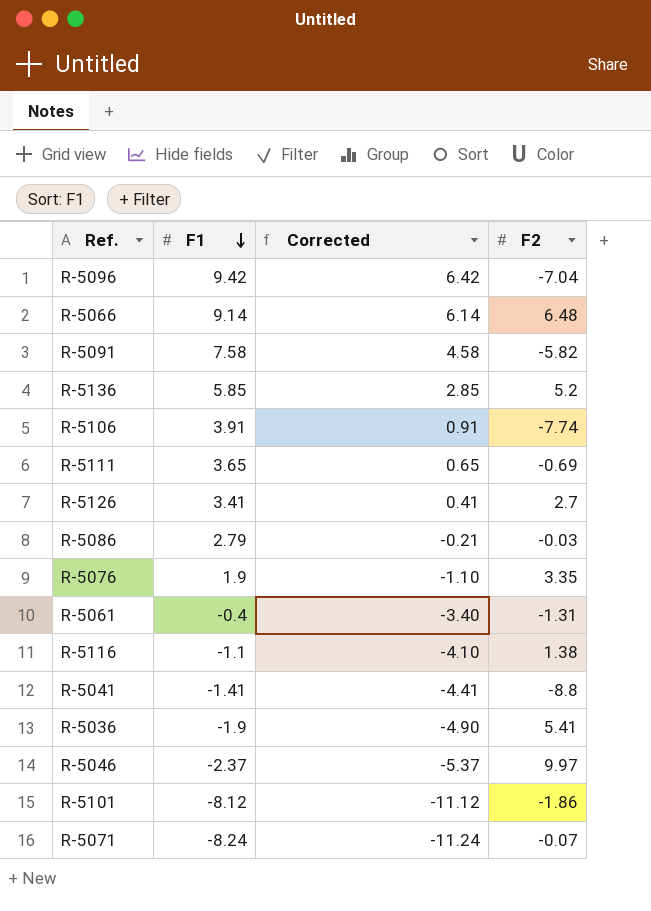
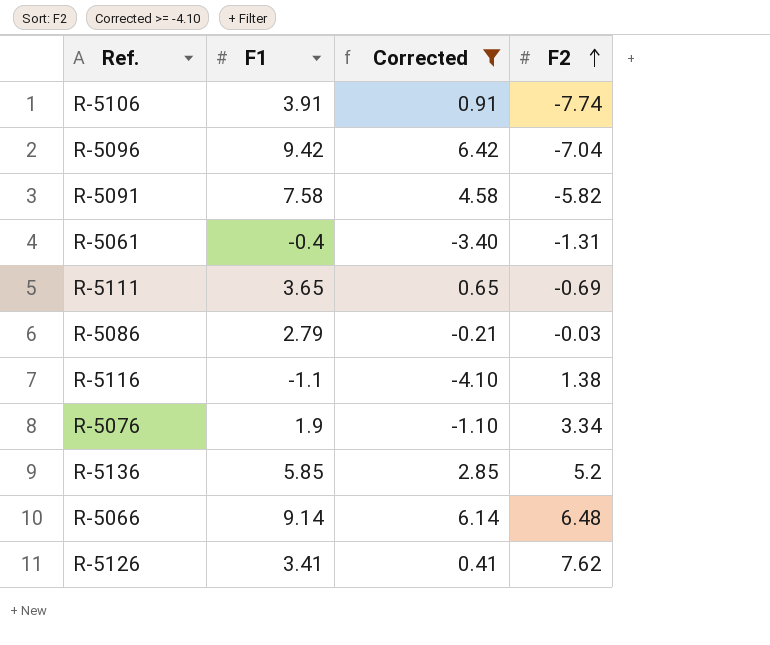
filter: none -> Corrected >= -4.10
row order: F1 descending -> F2 ascending
R-5076 | F2: 3.35 -> 3.34
R-5126 | F2: 2.7 -> 7.62

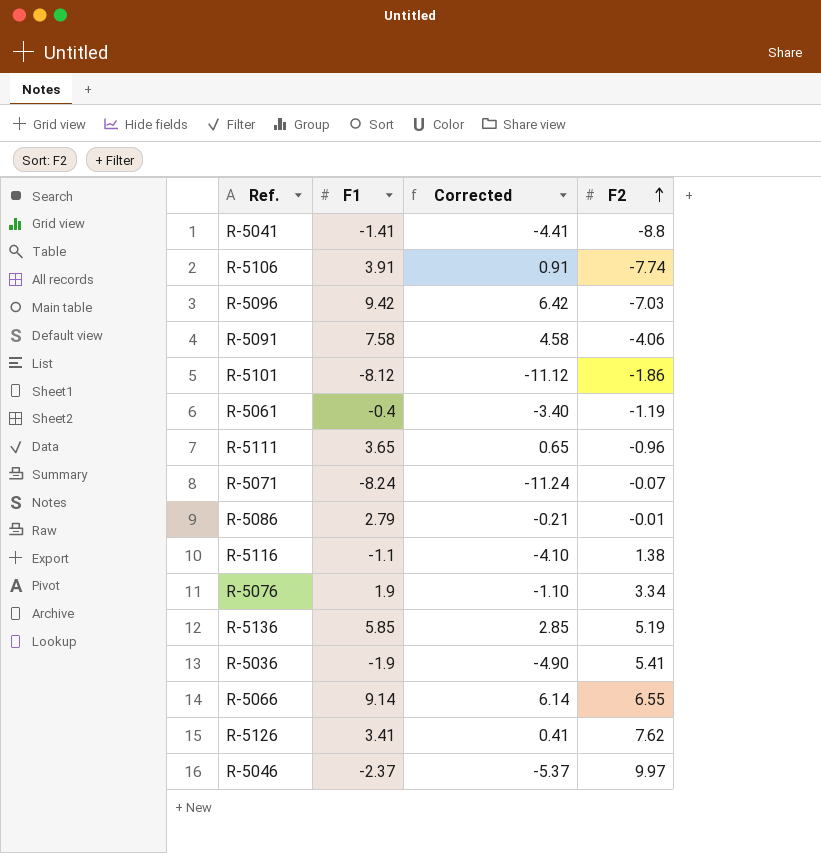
filter: Corrected >= -4.10 -> none
R-5096 | F2: -7.04 -> -7.03
R-5091 | F2: -5.82 -> -4.06
R-5061 | F2: -1.31 -> -1.19
R-5111 | F2: -0.69 -> -0.96
R-5086 | F2: -0.03 -> -0.01
R-5136 | F2: 5.2 -> 5.19
R-5066 | F2: 6.48 -> 6.55

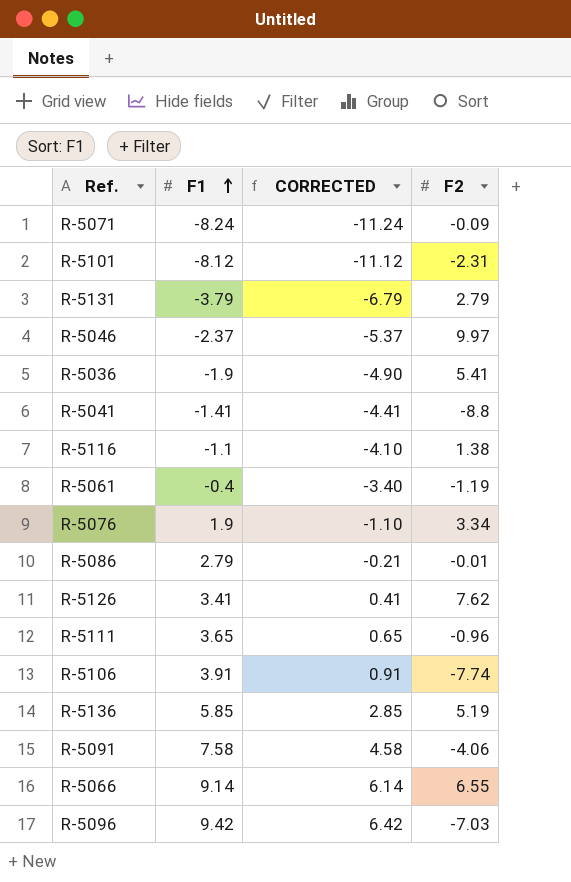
row order: F2 ascending -> F1 ascending
column name: Corrected -> CORRECTED
R-5071 | F2: -0.07 -> -0.09
R-5101 | F2: -1.86 -> -2.31
row R-5131: none -> -3.79 | -6.79 | 2.79

